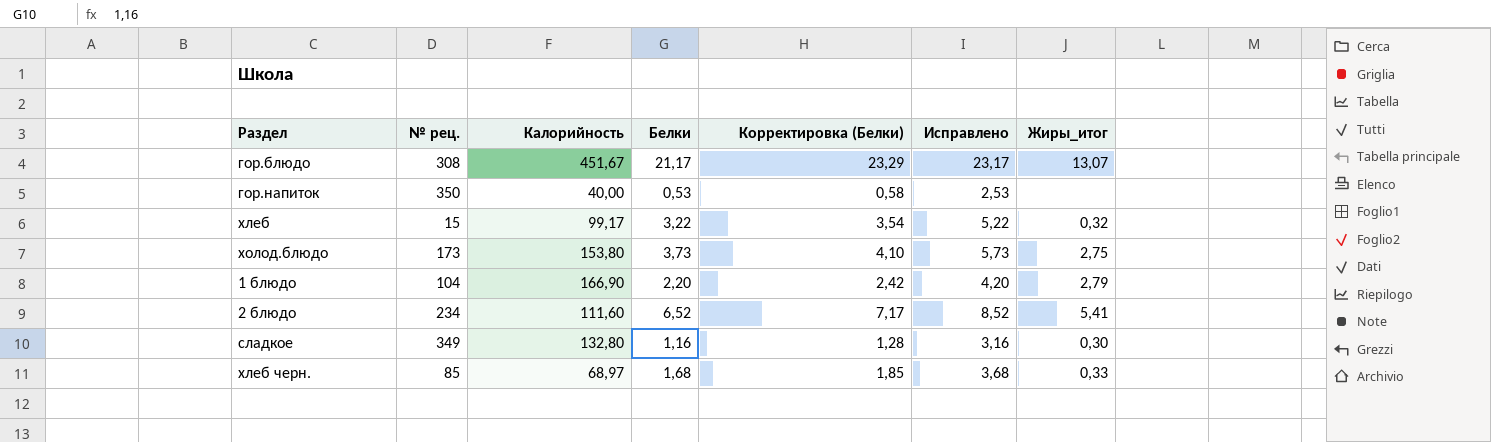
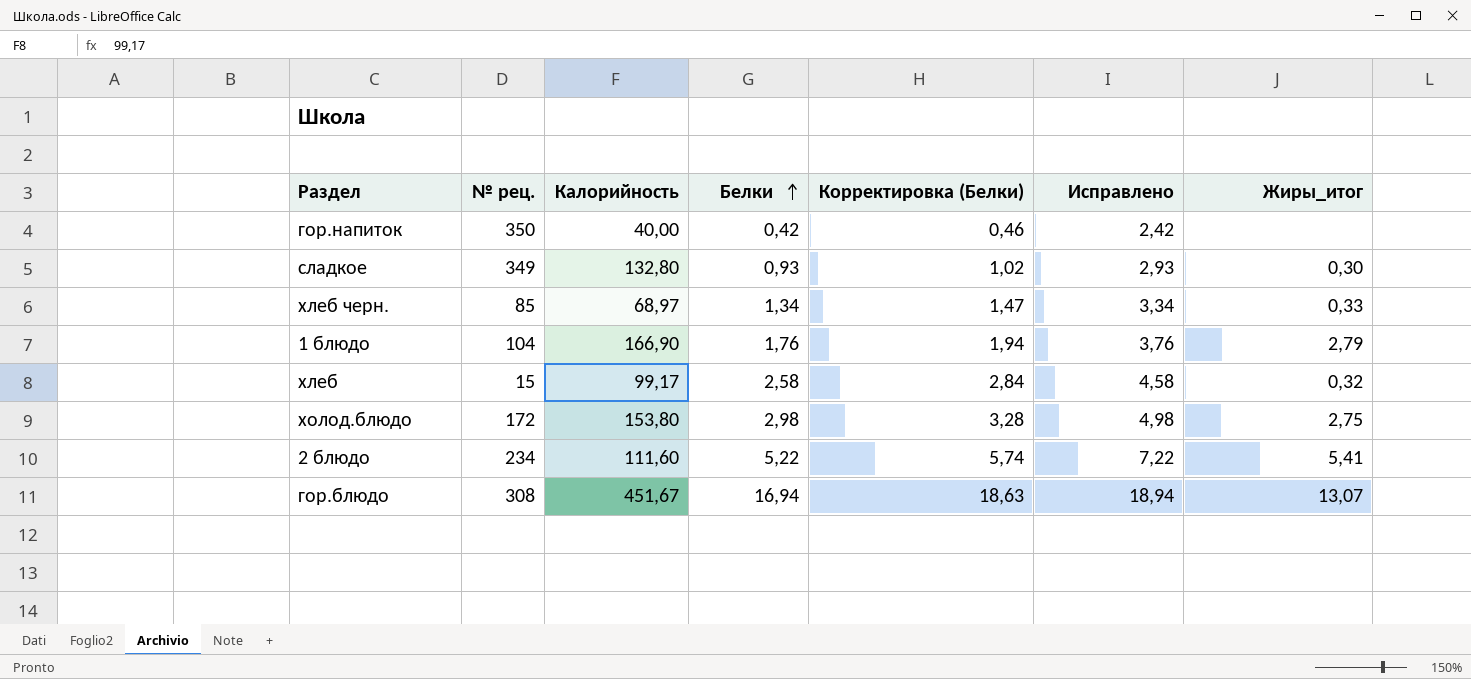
row order: none -> Белки ascending
гор.напиток | Белки: 0,53 -> 0,42
гор.напиток | Корректировка (Белки): 0,58 -> 0,46
гор.напиток | Исправлено: 2,53 -> 2,42
сладкое | Белки: 1,16 -> 0,93
сладкое | Корректировка (Белки): 1,28 -> 1,02
сладкое | Исправлено: 3,16 -> 2,93
хлеб черн. | Белки: 1,68 -> 1,34
хлеб черн. | Корректировка (Белки): 1,85 -> 1,47
хлеб черн. | Исправлено: 3,68 -> 3,34
1 блюдо | Белки: 2,20 -> 1,76
1 блюдо | Корректировка (Белки): 2,42 -> 1,94
1 блюдо | Исправлено: 4,20 -> 3,76
хлеб | Белки: 3,22 -> 2,58
хлеб | Корректировка (Белки): 3,54 -> 2,84
хлеб | Исправлено: 5,22 -> 4,58
холод.блюдо | № рец.: 173 -> 172
холод.блюдо | Белки: 3,73 -> 2,98
холод.блюдо | Корректировка (Белки): 4,10 -> 3,28
холод.блюдо | Исправлено: 5,73 -> 4,98
2 блюдо | Белки: 6,52 -> 5,22
2 блюдо | Корректировка (Белки): 7,17 -> 5,74
2 блюдо | Исправлено: 8,52 -> 7,22
гор.блюдо | Белки: 21,17 -> 16,94
гор.блюдо | Корректировка (Белки): 23,29 -> 18,63
гор.блюдо | Исправлено: 23,17 -> 18,94

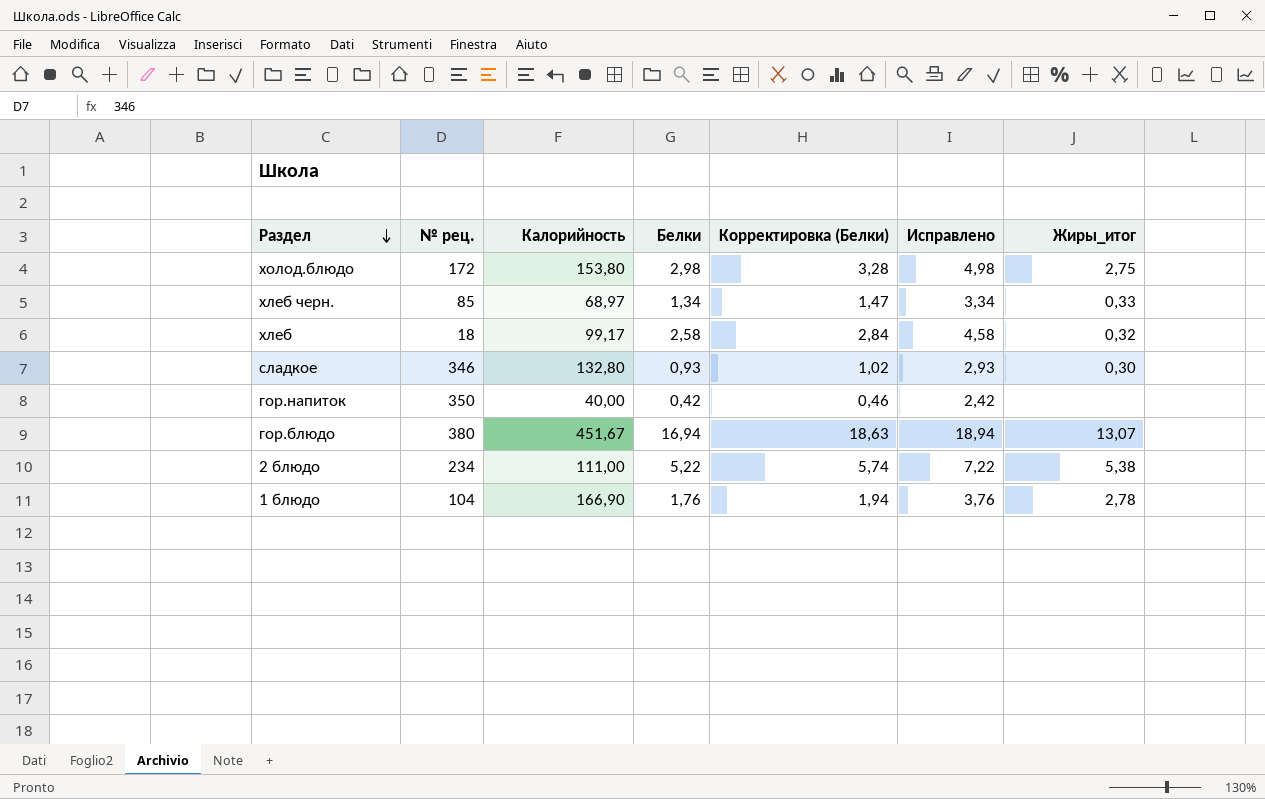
row order: Белки ascending -> Раздел descending
хлеб | № рец.: 15 -> 18
сладкое | № рец.: 349 -> 346
гор.блюдо | № рец.: 308 -> 380
2 блюдо | Калорийность: 111,60 -> 111,00
2 блюдо | Жиры_итог: 5,41 -> 5,38
1 блюдо | Жиры_итог: 2,79 -> 2,78

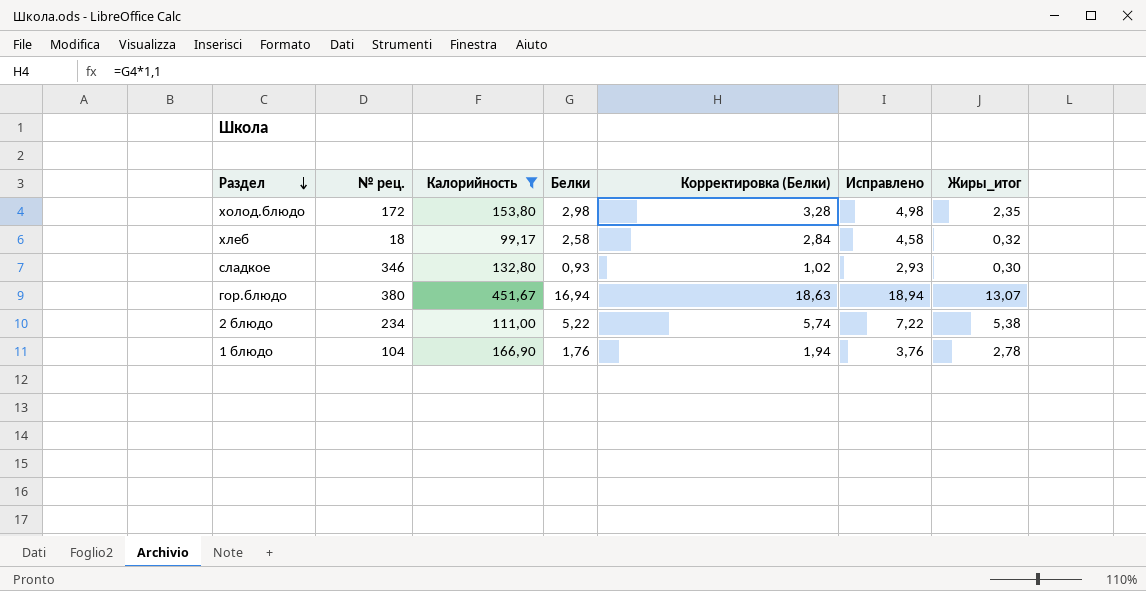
filter: none -> Калорийность >= 99,17
холод.блюдо | Жиры_итог: 2,75 -> 2,35

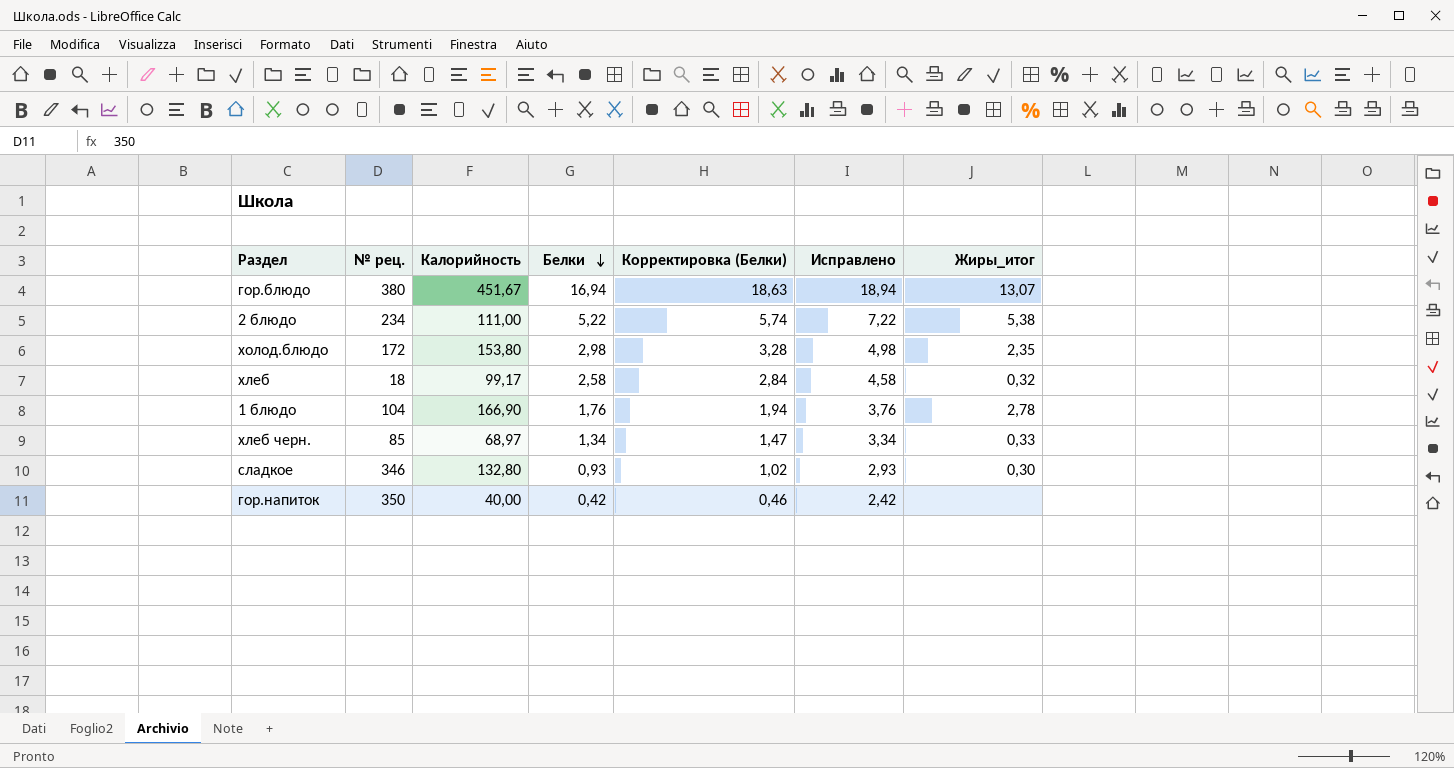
filter: Калорийность >= 99,17 -> none
row order: Раздел descending -> Белки descending

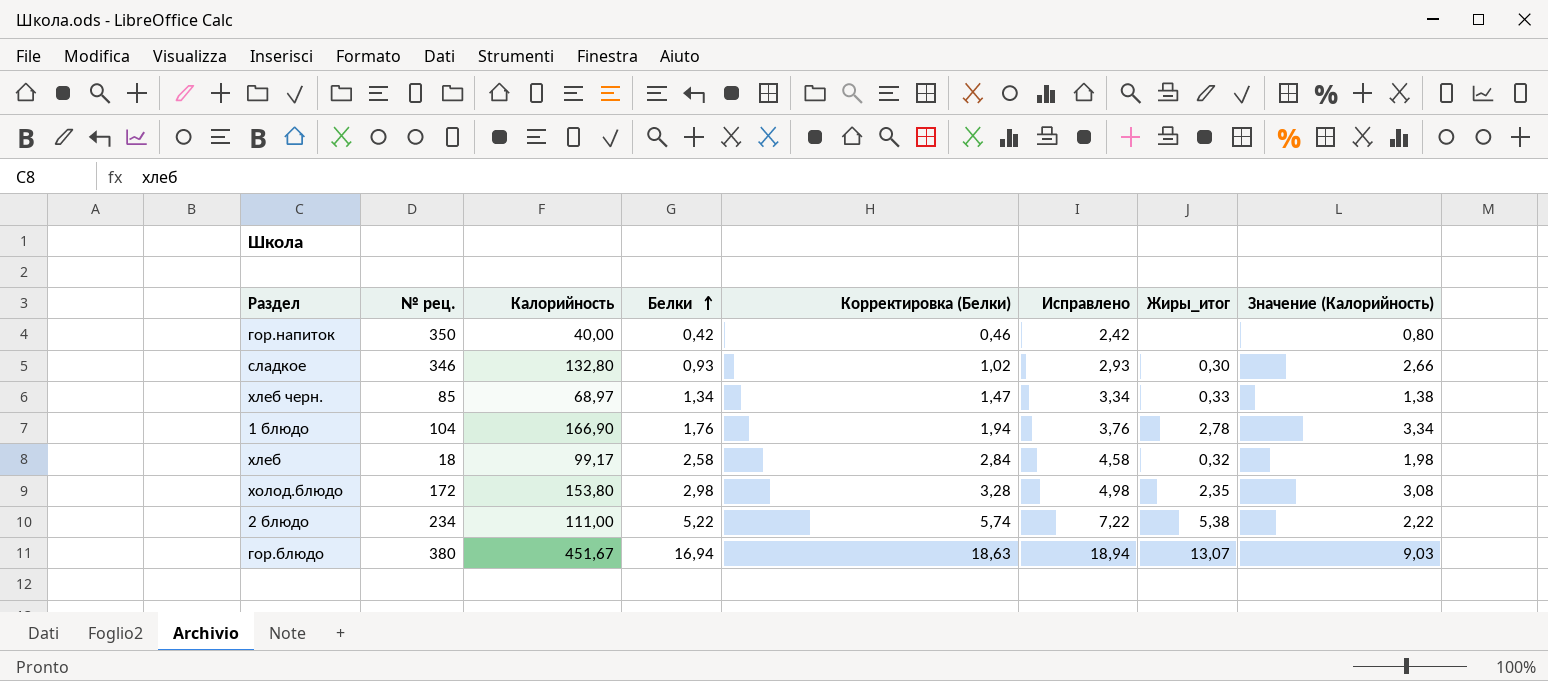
row order: Белки descending -> Белки ascending
column Значение (Калорийность) | formula: none -> [Калорийность] * 0,02

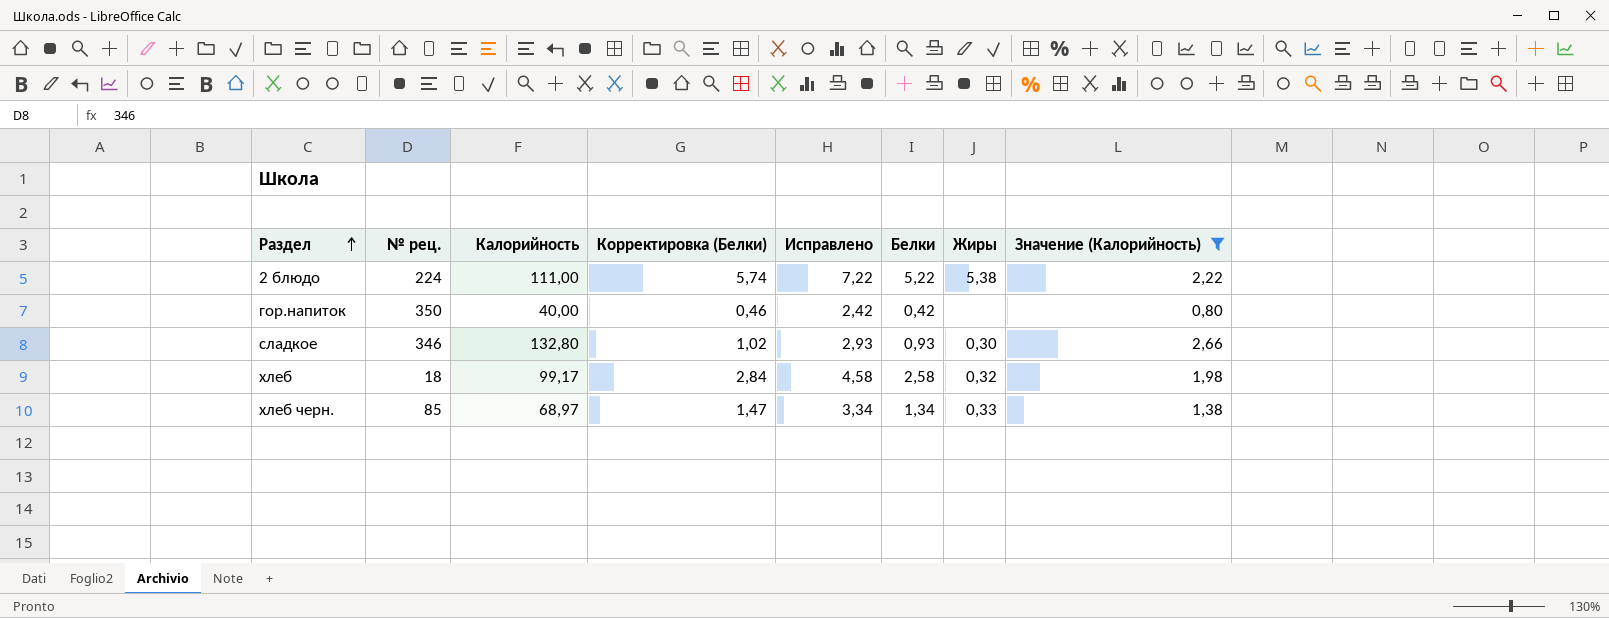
filter: none -> Значение (Калорийность) <= 2,66
row order: Белки ascending -> Раздел ascending
column Белки | position: 4 -> 6
column name: Жиры_итог -> Жиры
2 блюдо | № рец.: 234 -> 224

